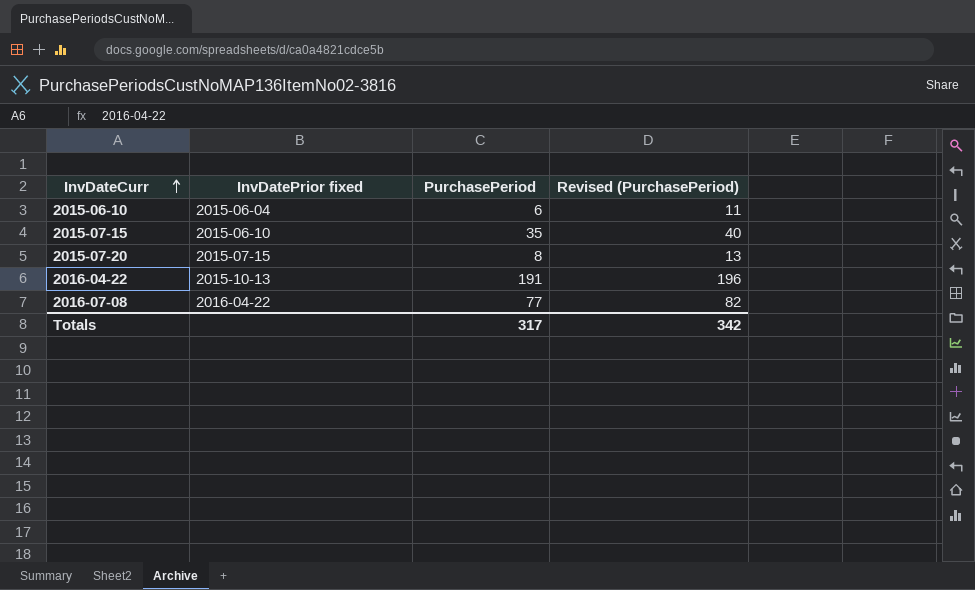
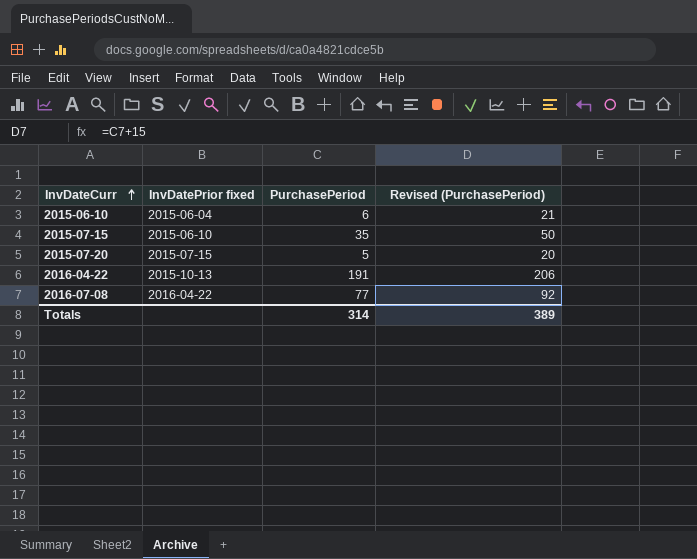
column Revised (PurchasePeriod) | formula: [PurchasePeriod] + 5 -> [PurchasePeriod] + 15
2015-07-20 | PurchasePeriod: 8 -> 5
Totals | PurchasePeriod: 317 -> 314
Totals | Revised (PurchasePeriod): 342 -> 389

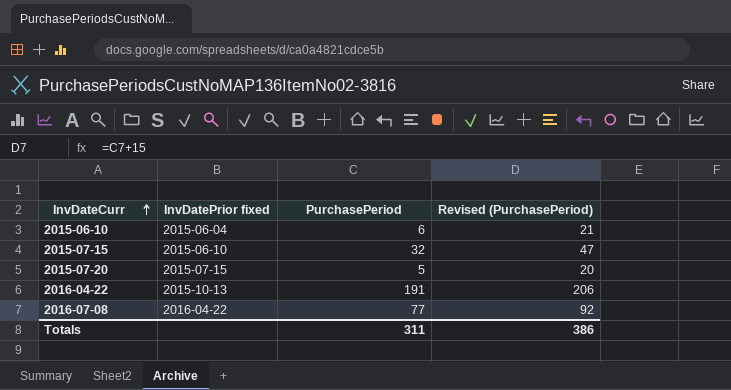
2015-07-15 | PurchasePeriod: 35 -> 32
2015-07-15 | Revised (PurchasePeriod): 50 -> 47
Totals | PurchasePeriod: 314 -> 311
Totals | Revised (PurchasePeriod): 389 -> 386

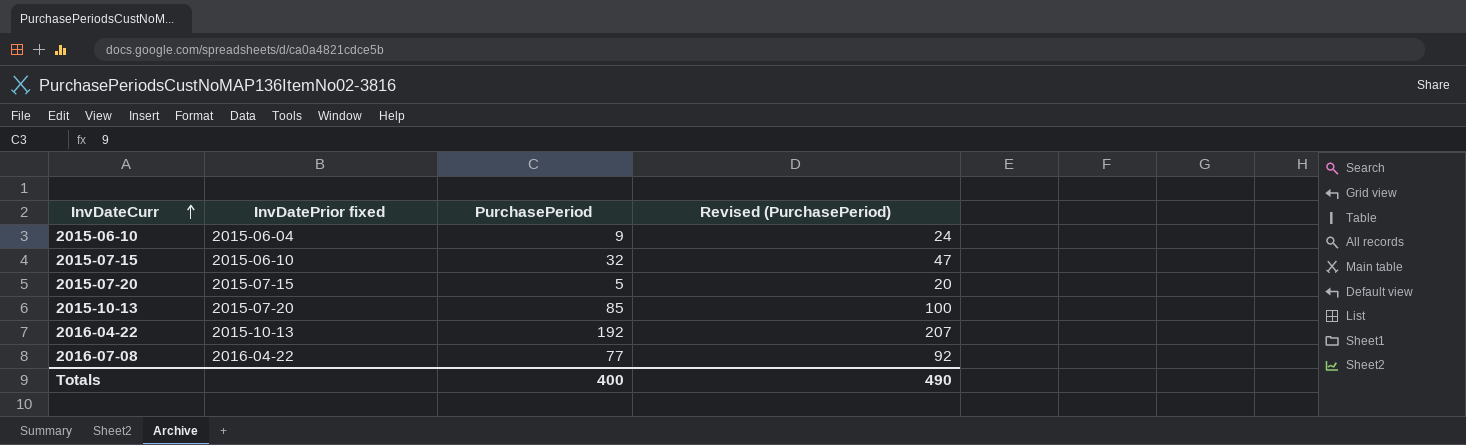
2015-06-10 | PurchasePeriod: 6 -> 9
2015-06-10 | Revised (PurchasePeriod): 21 -> 24
row 2015-10-13: none -> 2015-07-20 | 85 | 100
2016-04-22 | PurchasePeriod: 191 -> 192
2016-04-22 | Revised (PurchasePeriod): 206 -> 207
Totals | PurchasePeriod: 311 -> 400
Totals | Revised (PurchasePeriod): 386 -> 490

